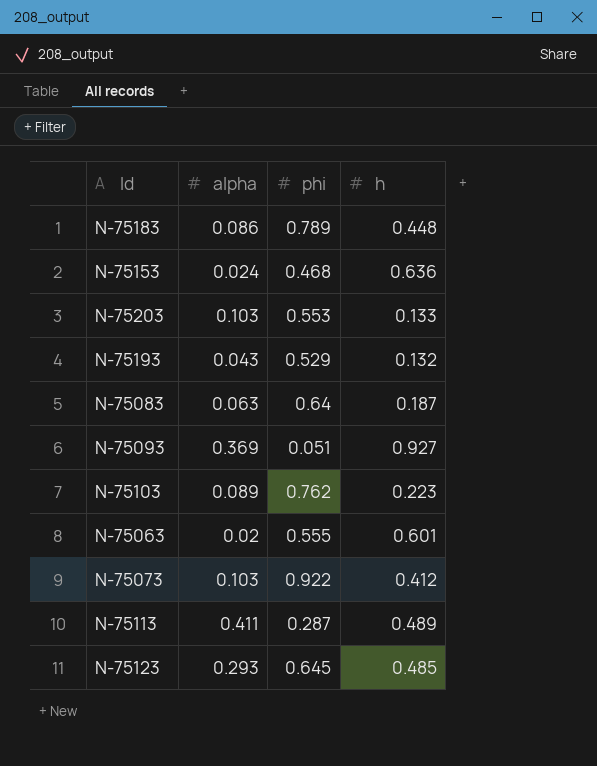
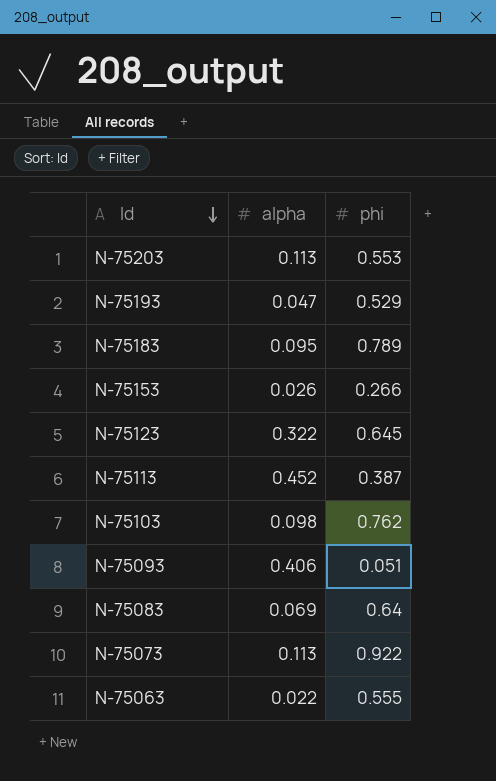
row order: none -> Id descending
column h | position: 4 -> none
N-75203 | alpha: 0.103 -> 0.113
N-75193 | alpha: 0.043 -> 0.047
N-75183 | alpha: 0.086 -> 0.095
N-75153 | alpha: 0.024 -> 0.026
N-75153 | phi: 0.468 -> 0.266
N-75123 | alpha: 0.293 -> 0.322
N-75113 | alpha: 0.411 -> 0.452
N-75113 | phi: 0.287 -> 0.387
N-75103 | alpha: 0.089 -> 0.098
N-75093 | alpha: 0.369 -> 0.406
N-75083 | alpha: 0.063 -> 0.069
N-75073 | alpha: 0.103 -> 0.113
N-75063 | alpha: 0.02 -> 0.022

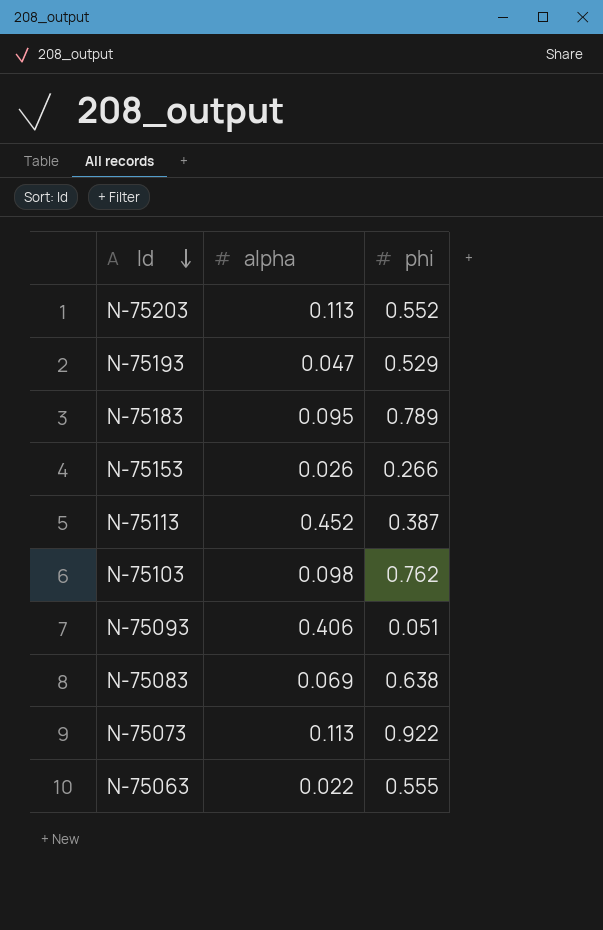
row N-75123: 0.322 | 0.645 -> none
N-75203 | phi: 0.553 -> 0.552
N-75083 | phi: 0.64 -> 0.638

